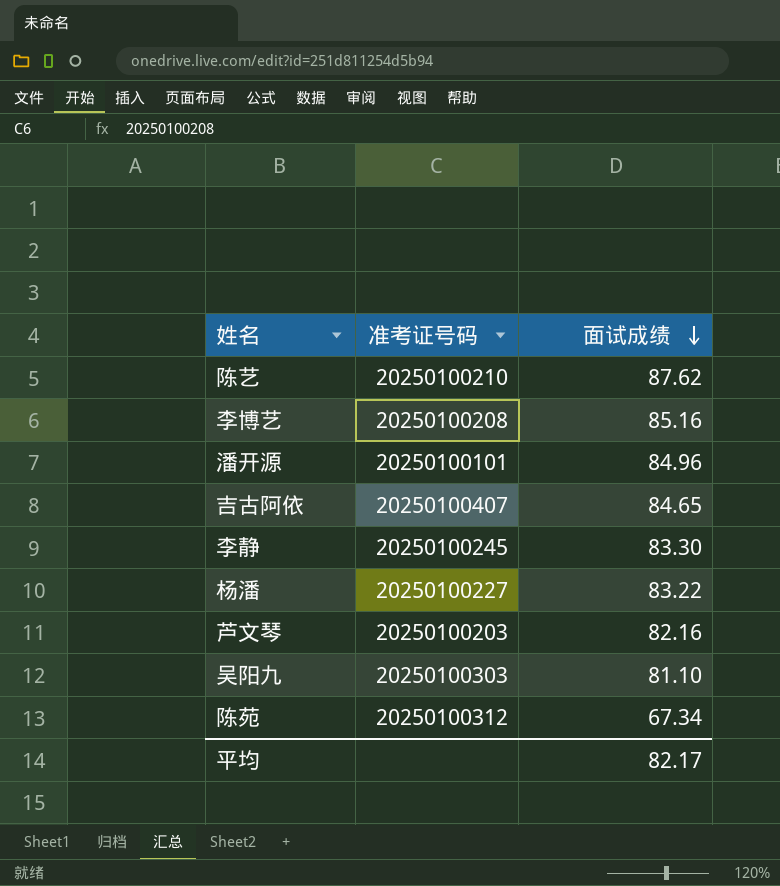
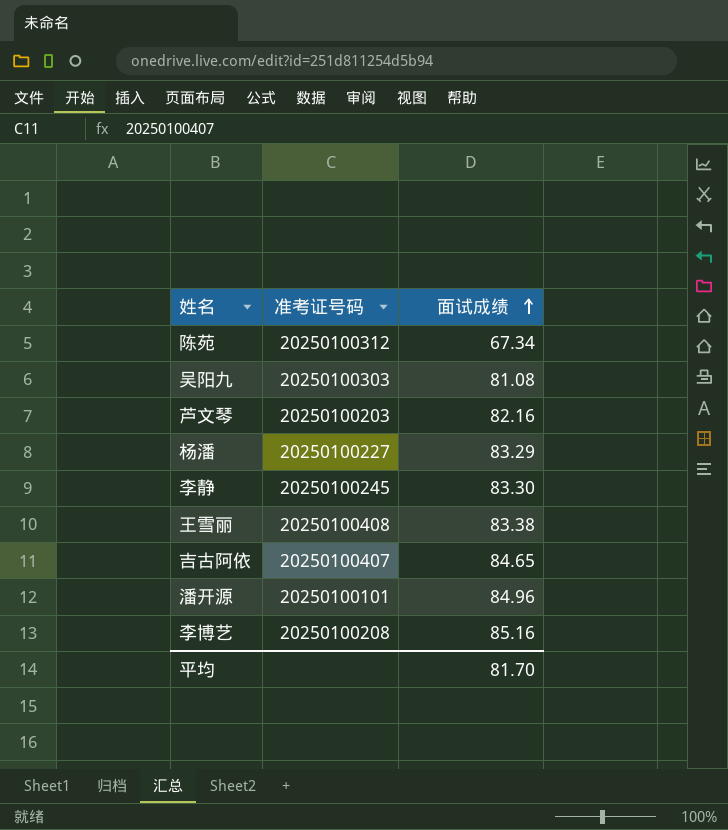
row order: 面试成绩 descending -> 面试成绩 ascending
row 陈艺: 20250100210 | 87.62 -> none
吴阳九 | 面试成绩: 81.10 -> 81.08
杨潘 | 面试成绩: 83.22 -> 83.29
row 王雪丽: none -> 20250100408 | 83.38
平均 | 面试成绩: 82.17 -> 81.70

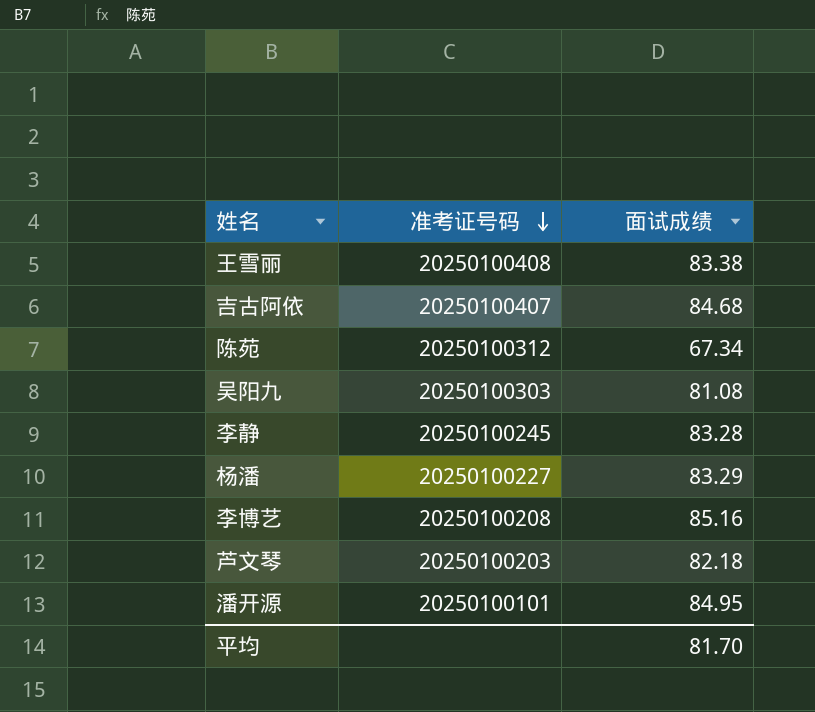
row order: 面试成绩 ascending -> 准考证号码 descending
吉古阿依 | 面试成绩: 84.65 -> 84.68
李静 | 面试成绩: 83.30 -> 83.28
芦文琴 | 面试成绩: 82.16 -> 82.18
潘开源 | 面试成绩: 84.96 -> 84.95

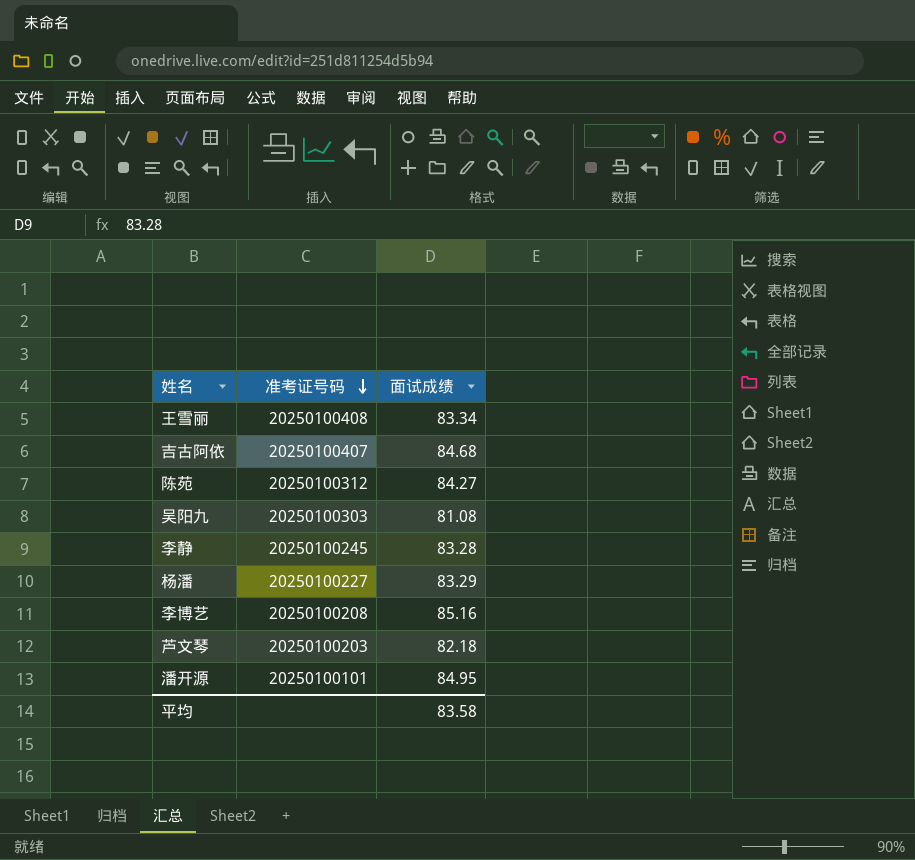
王雪丽 | 面试成绩: 83.38 -> 83.34
陈苑 | 面试成绩: 67.34 -> 84.27
平均 | 面试成绩: 81.70 -> 83.58

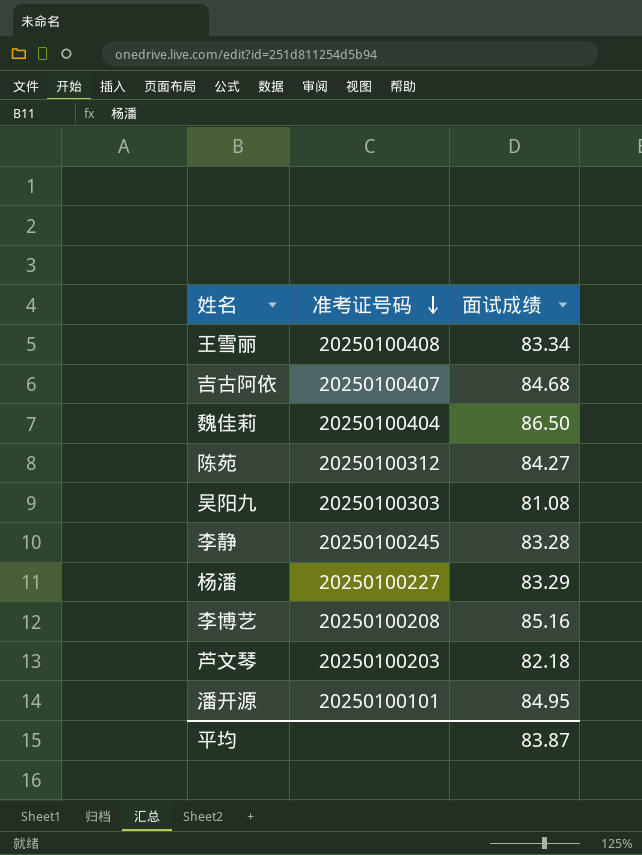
row 魏佳莉: none -> 20250100404 | 86.50
平均 | 面试成绩: 83.58 -> 83.87

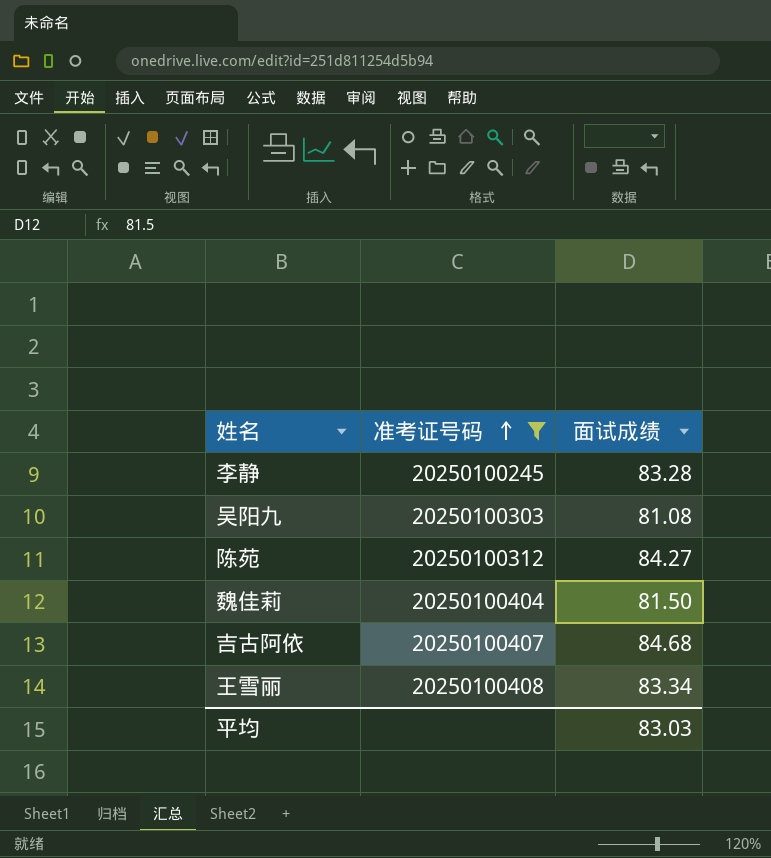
filter: none -> 准考证号码 >= 20250100245
row order: 准考证号码 descending -> 准考证号码 ascending
魏佳莉 | 面试成绩: 86.50 -> 81.50
平均 | 面试成绩: 83.87 -> 83.03

